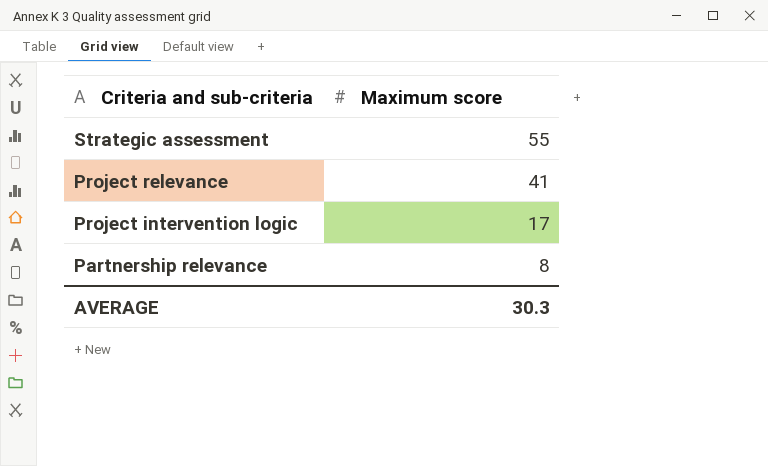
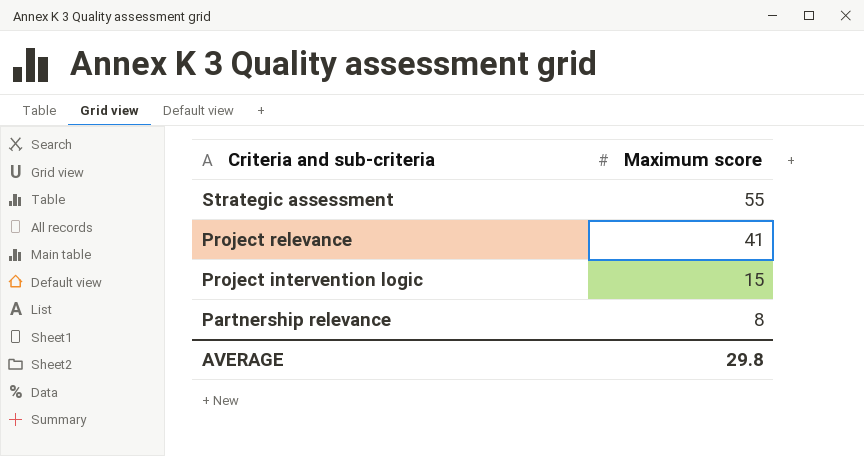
Project intervention logic | Maximum score: 17 -> 15
AVERAGE | Maximum score: 30.3 -> 29.8

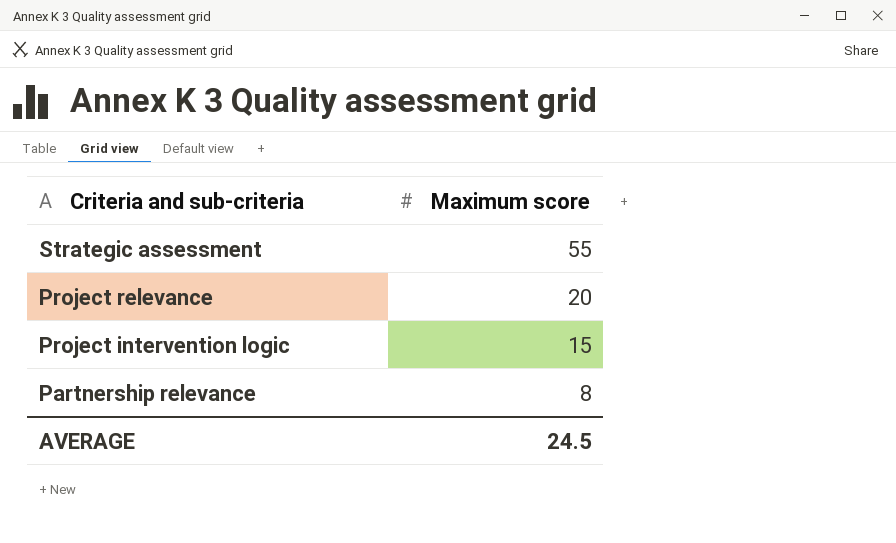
Project relevance | Maximum score: 41 -> 20
AVERAGE | Maximum score: 29.8 -> 24.5

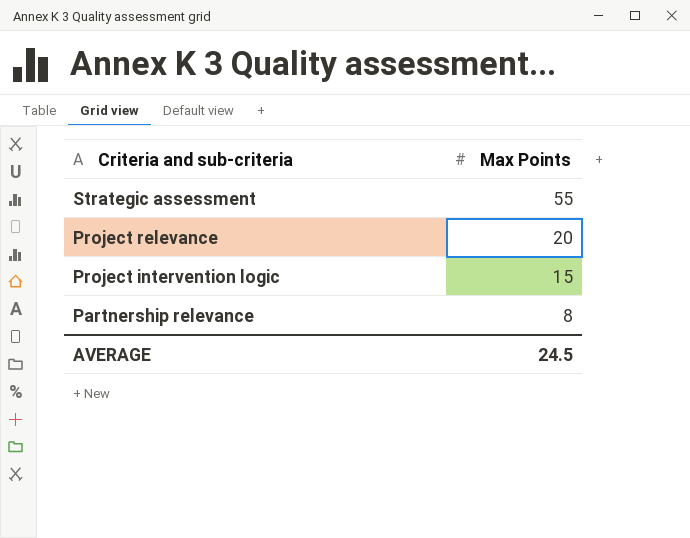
column name: Maximum score -> Max Points

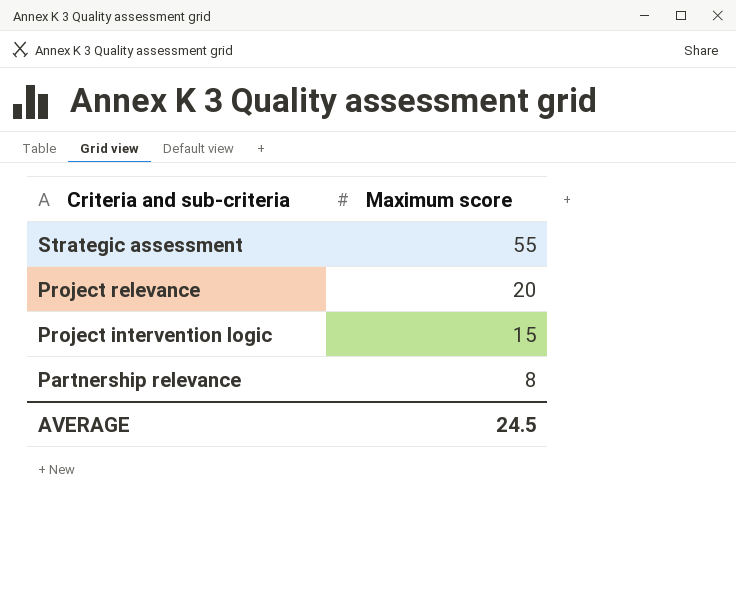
column name: Max Points -> Maximum score

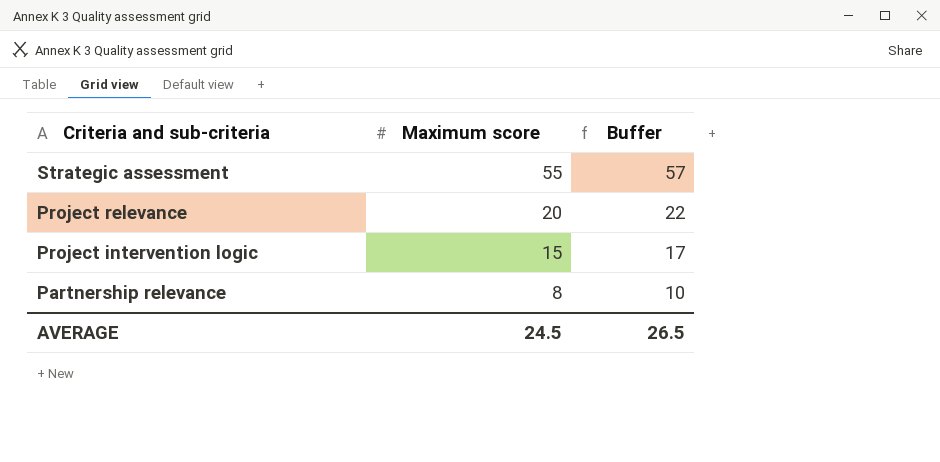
column Buffer | formula: none -> [Maximum score] + 2

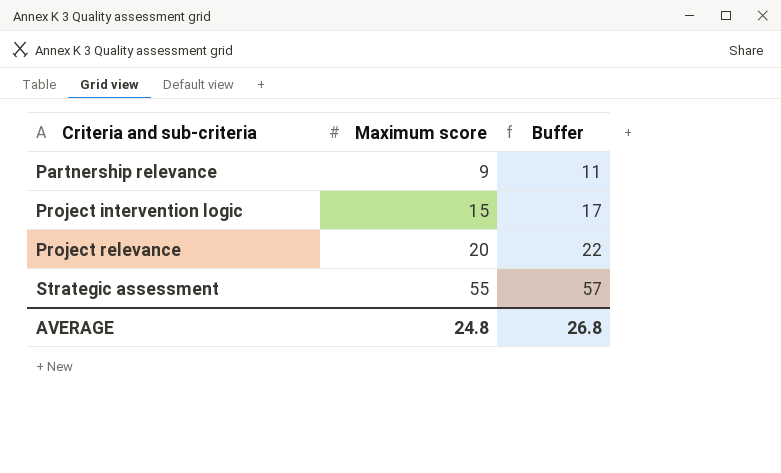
row order: Criteria and sub-criteria descending -> Criteria and sub-criteria ascending
Partnership relevance | Maximum score: 8 -> 9
Partnership relevance | Buffer: 10 -> 11
AVERAGE | Maximum score: 24.5 -> 24.8
AVERAGE | Buffer: 26.5 -> 26.8

